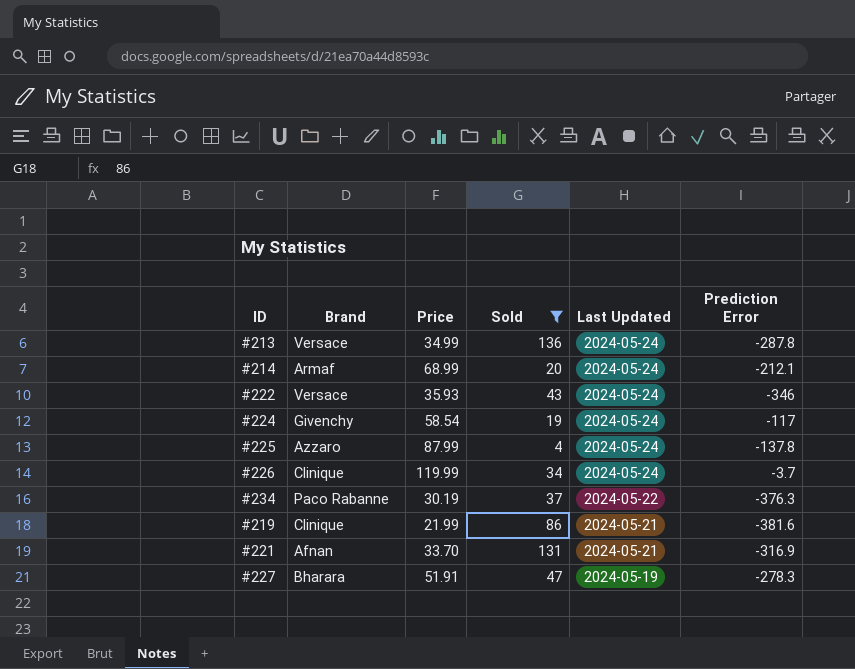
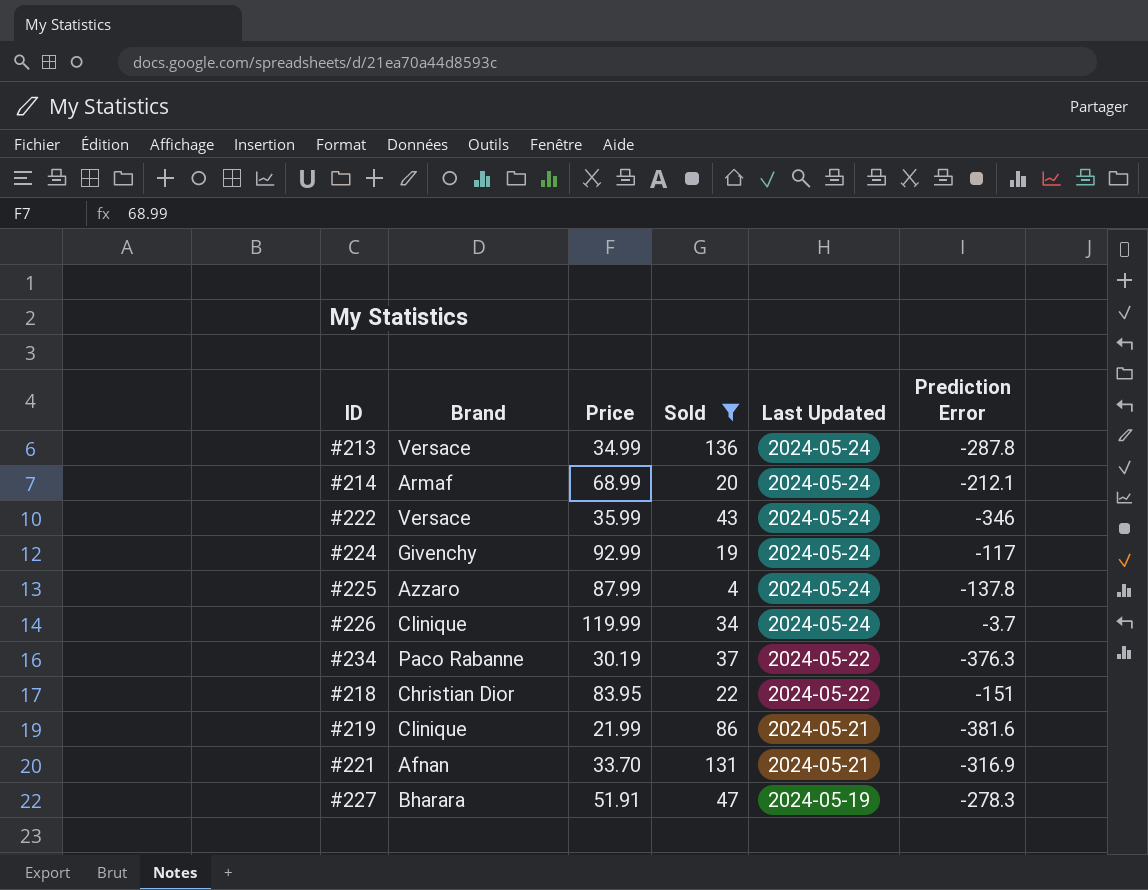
#222 | Price: 35.93 -> 35.99
#224 | Price: 58.54 -> 92.99
row #218: none -> Christian Dior | 83.95 | 22 | 2024-05-22 | -151

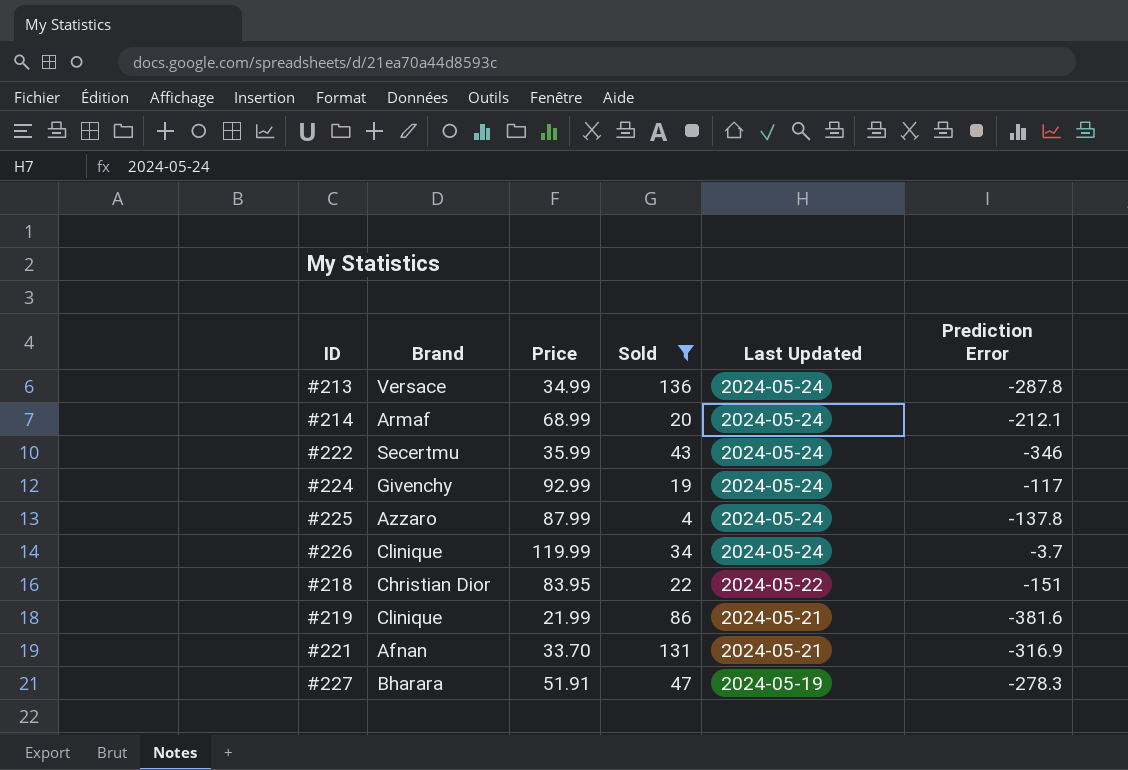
row #234: Paco Rabanne | 30.19 | 37 | 2024-05-22 | -376.3 -> none
#222 | Brand: Versace -> Secertmu

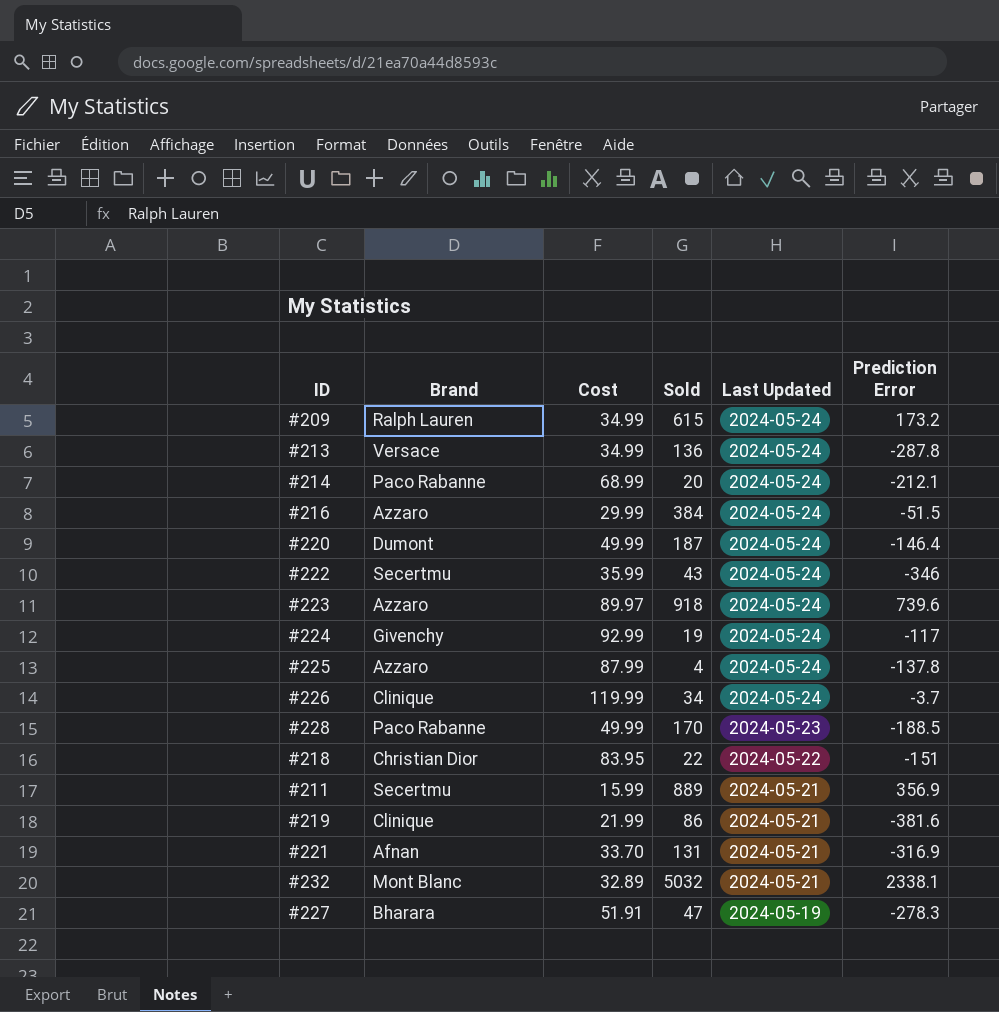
filter: Sold <= 136 -> none
column name: Price -> Cost
#214 | Brand: Armaf -> Paco Rabanne

